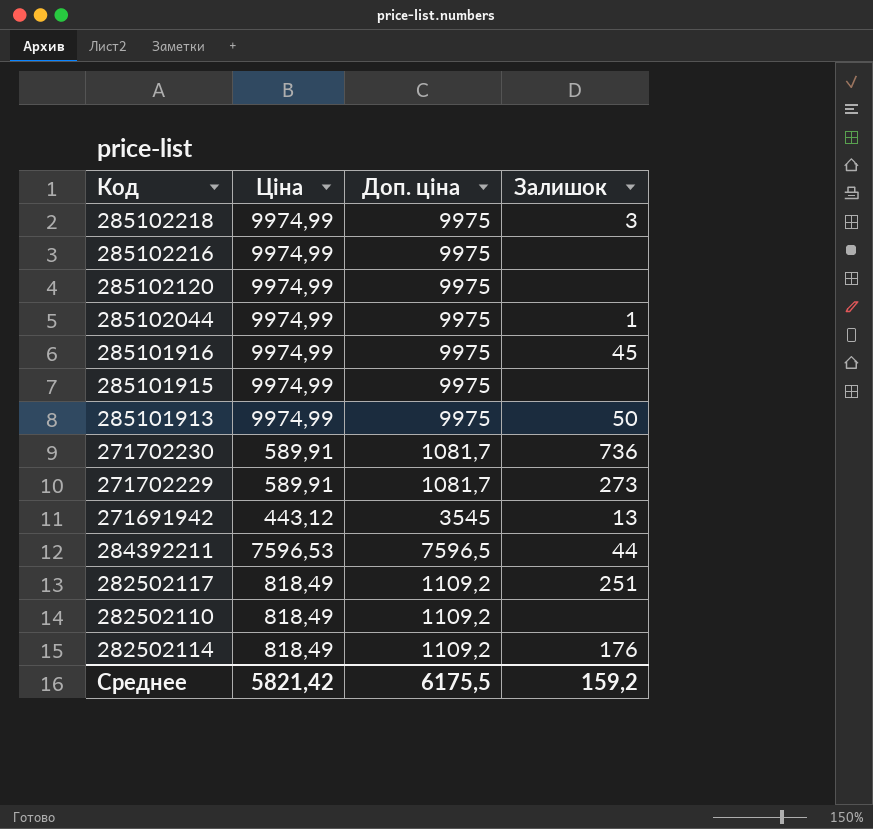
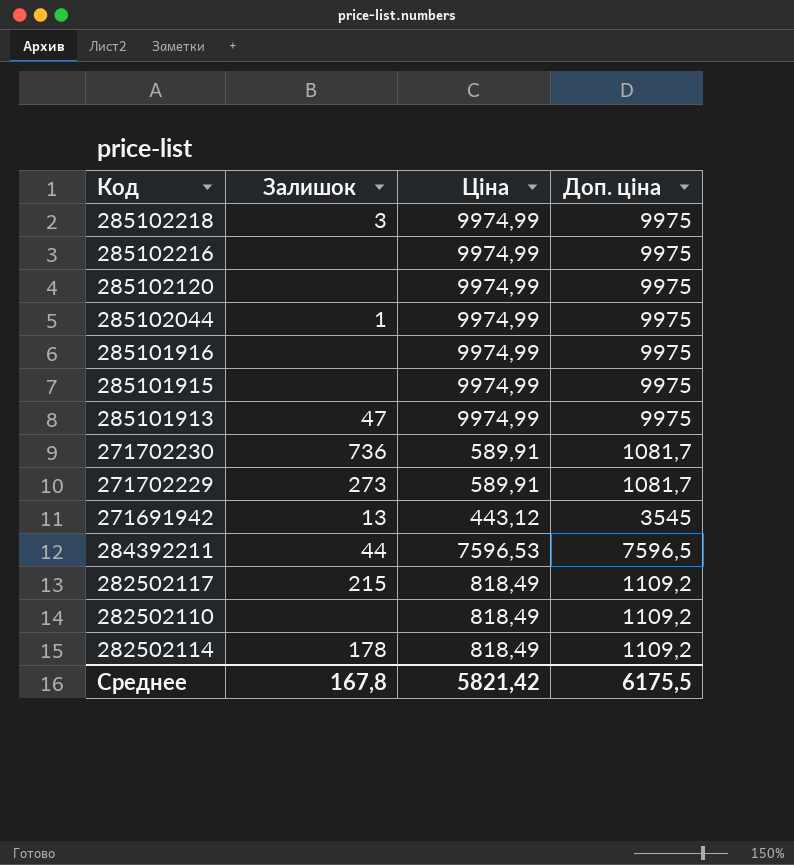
column Залишок | position: 4 -> 2
285101916 | Залишок: 45 -> none
285101913 | Залишок: 50 -> 47
282502117 | Залишок: 251 -> 215
282502114 | Залишок: 176 -> 178
Среднее | Залишок: 159,2 -> 167,8

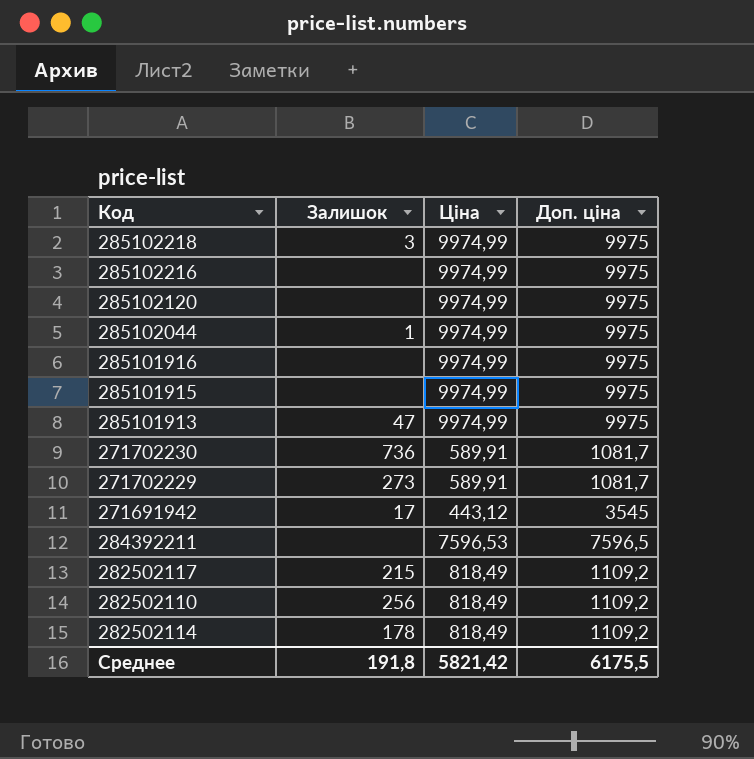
271691942 | Залишок: 13 -> 17
284392211 | Залишок: 44 -> none
282502110 | Залишок: none -> 256
Среднее | Залишок: 167,8 -> 191,8

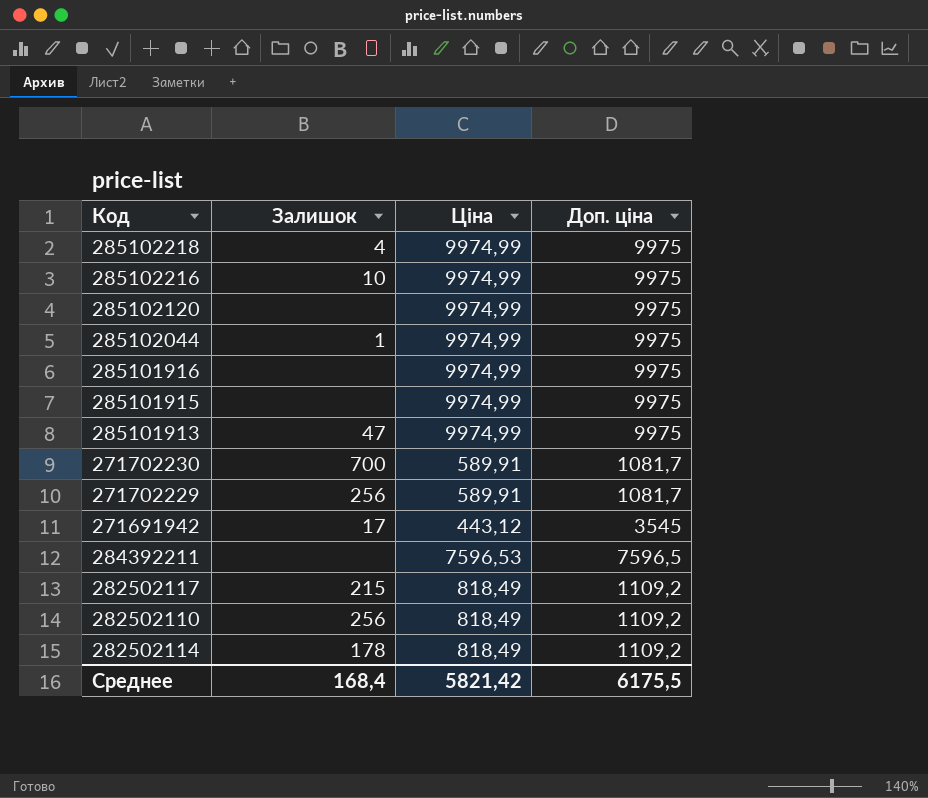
285102218 | Залишок: 3 -> 4
285102216 | Залишок: none -> 10
271702230 | Залишок: 736 -> 700
271702229 | Залишок: 273 -> 256
Среднее | Залишок: 191,8 -> 168,4

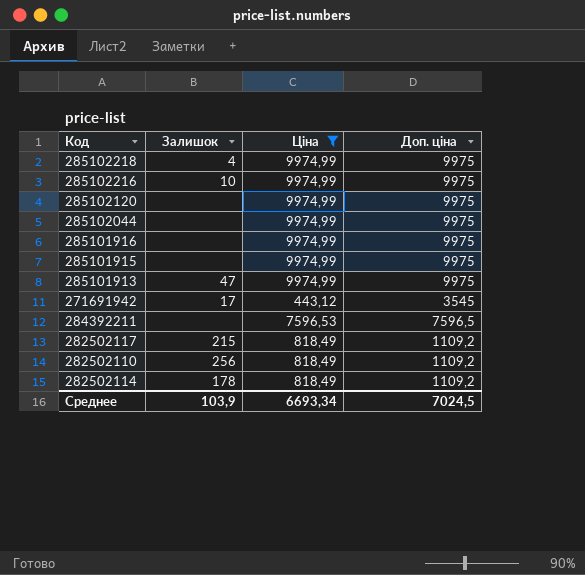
filter: none -> Ціна != 589,91
285102044 | Залишок: 1 -> none
Среднее | Залишок: 168,4 -> 103,9
Среднее | Ціна: 5821,42 -> 6693,34
Среднее | Доп. ціна: 6175,5 -> 7024,5

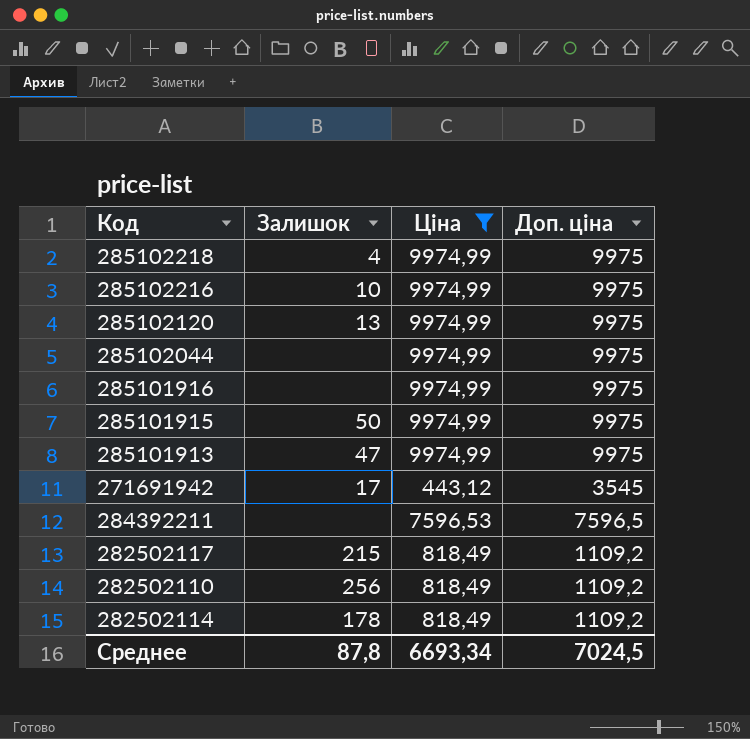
285102120 | Залишок: none -> 13
285101915 | Залишок: none -> 50
Среднее | Залишок: 103,9 -> 87,8

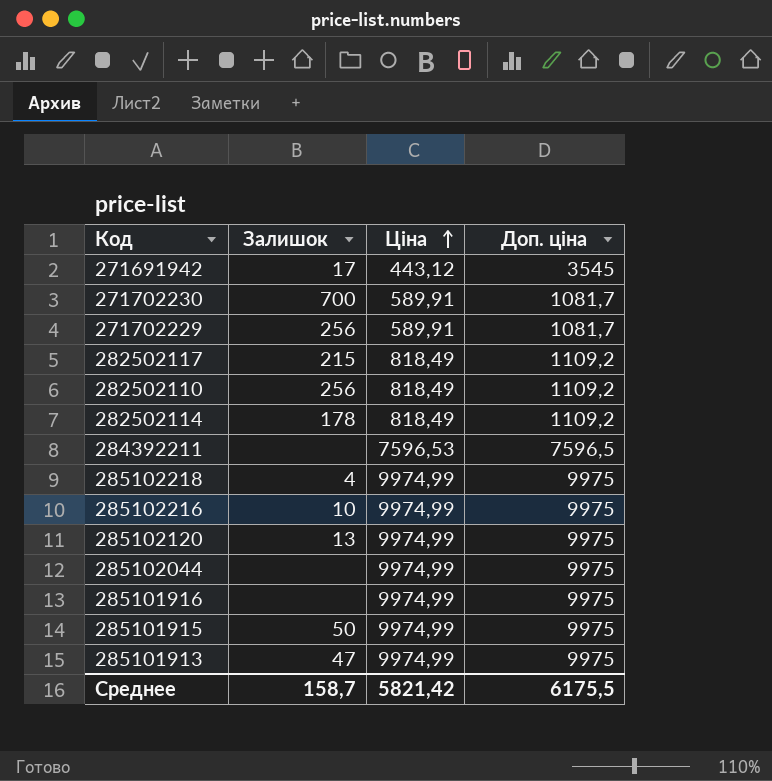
filter: Ціна != 589,91 -> none
row order: none -> Ціна ascending
Среднее | Залишок: 87,8 -> 158,7
Среднее | Ціна: 6693,34 -> 5821,42
Среднее | Доп. ціна: 7024,5 -> 6175,5

